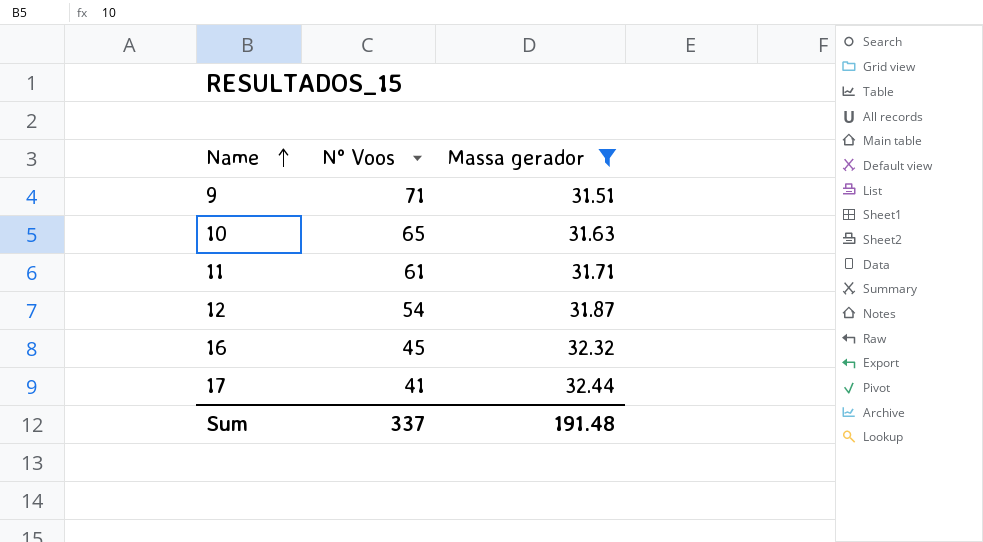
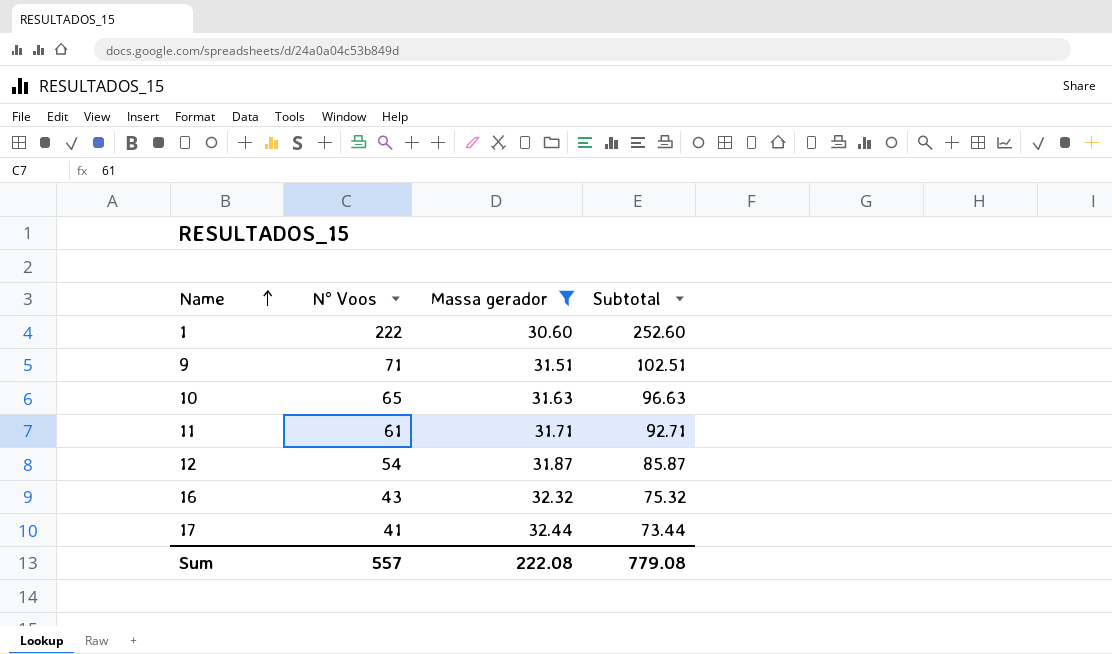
column Subtotal | formula: none -> [N° Voos] + [Massa gerador]
row 1: none -> 222 | 30.60 | 252.60
16 | N° Voos: 45 -> 43
Sum | N° Voos: 337 -> 557
Sum | Massa gerador: 191.48 -> 222.08

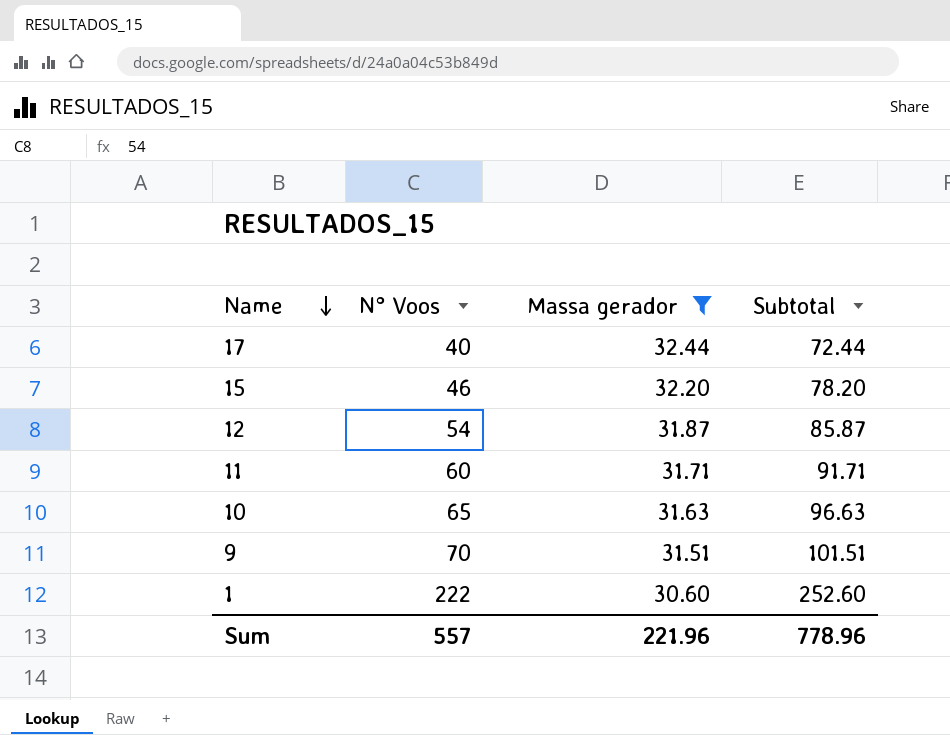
row order: Name ascending -> Name descending
row 16: 43 | 32.32 | 75.32 -> none
17 | N° Voos: 41 -> 40
17 | Subtotal: 73.44 -> 72.44
row 15: none -> 46 | 32.20 | 78.20
11 | N° Voos: 61 -> 60
11 | Subtotal: 92.71 -> 91.71
9 | N° Voos: 71 -> 70
9 | Subtotal: 102.51 -> 101.51
Sum | Massa gerador: 222.08 -> 221.96
Sum | Subtotal: 779.08 -> 778.96

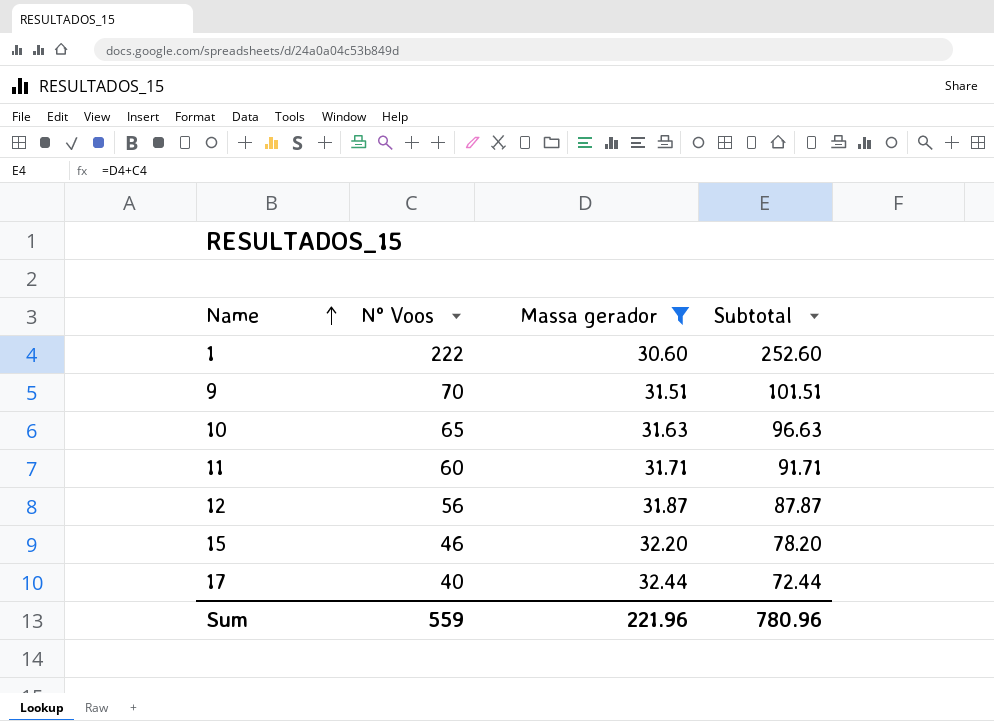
row order: Name descending -> Name ascending
12 | N° Voos: 54 -> 56
12 | Subtotal: 85.87 -> 87.87
Sum | N° Voos: 557 -> 559
Sum | Subtotal: 778.96 -> 780.96

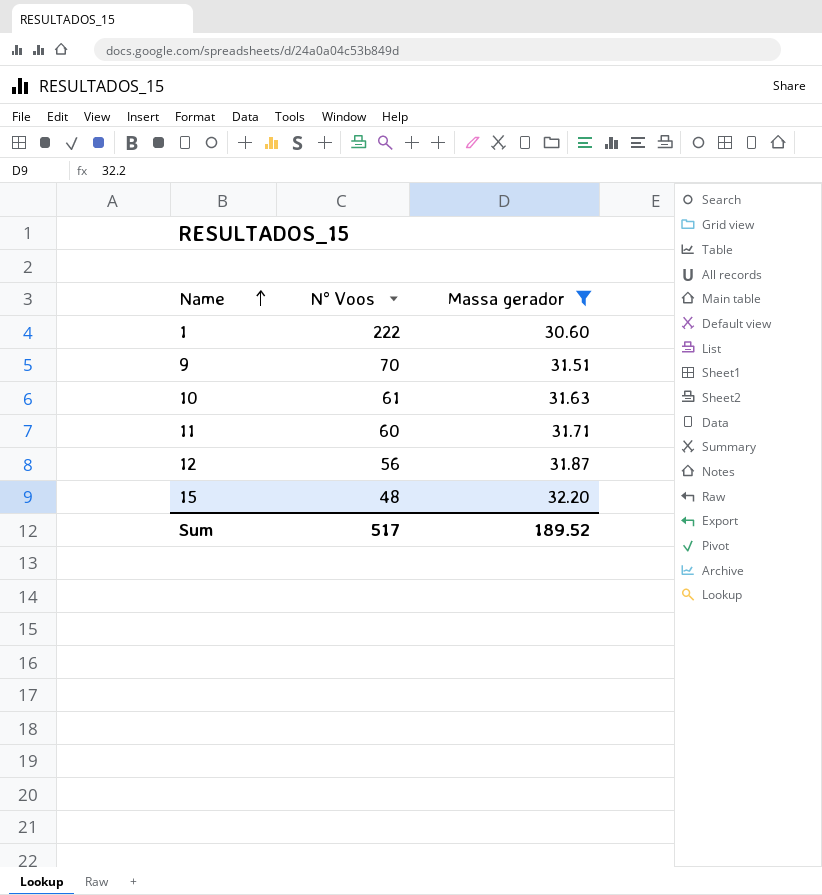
column Subtotal | formula: [N° Voos] + [Massa gerador] -> none
row 17: 40 | 32.44 | 72.44 -> none
10 | N° Voos: 65 -> 61
15 | N° Voos: 46 -> 48
Sum | N° Voos: 559 -> 517
Sum | Massa gerador: 221.96 -> 189.52

